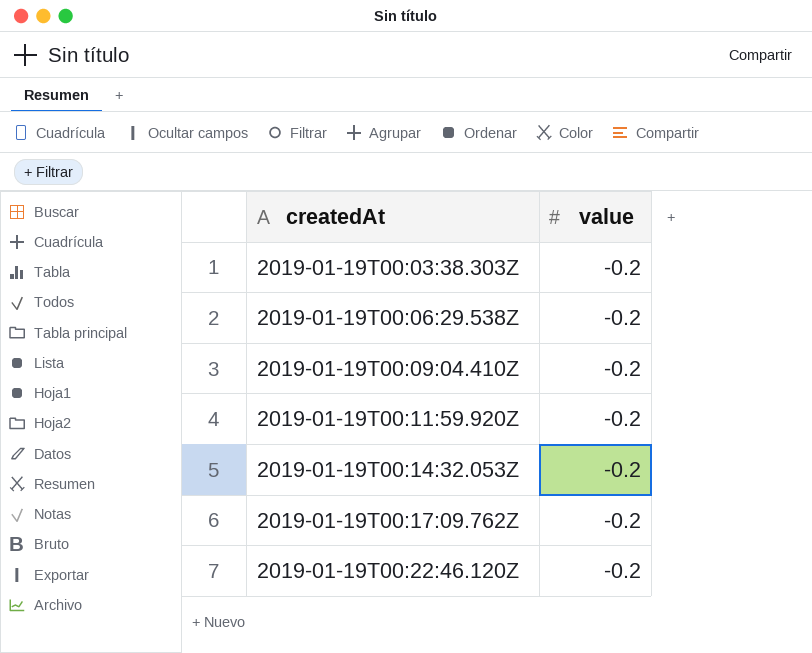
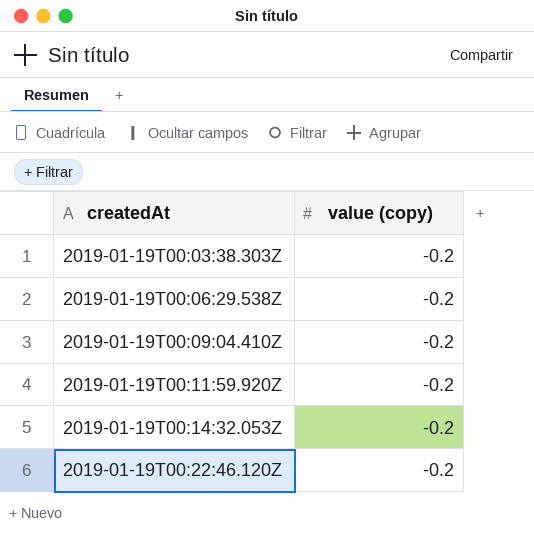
column name: value -> value (copy)
row 2019-01-19T00:17:09.762Z: -0.2 -> none

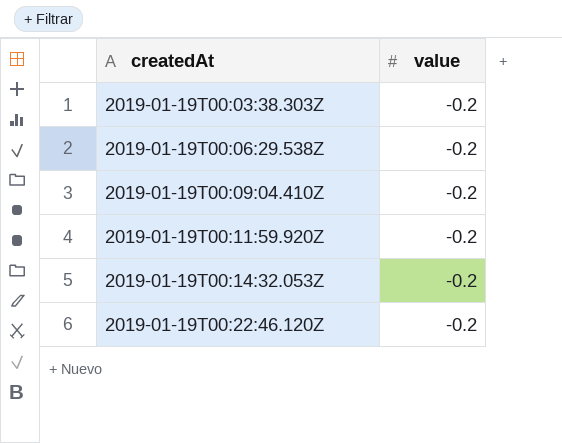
column name: value (copy) -> value

